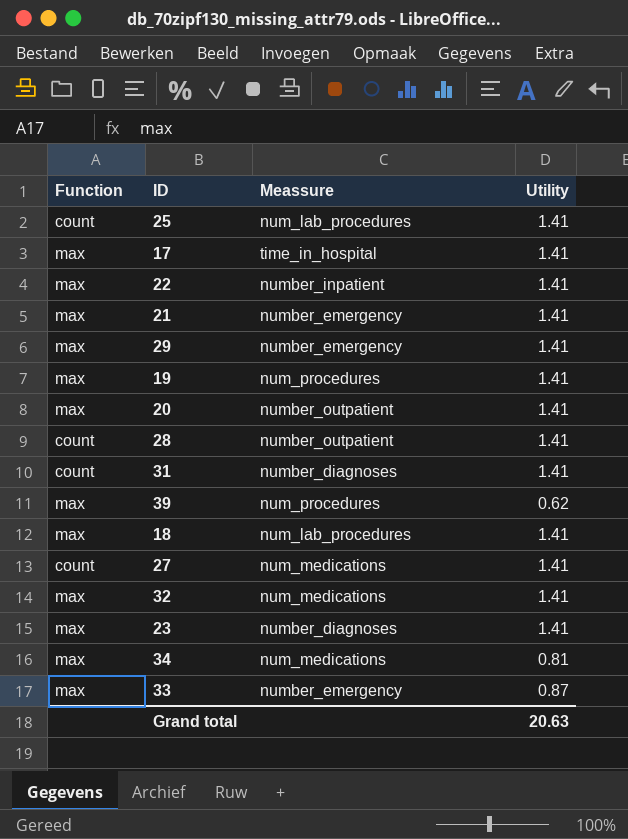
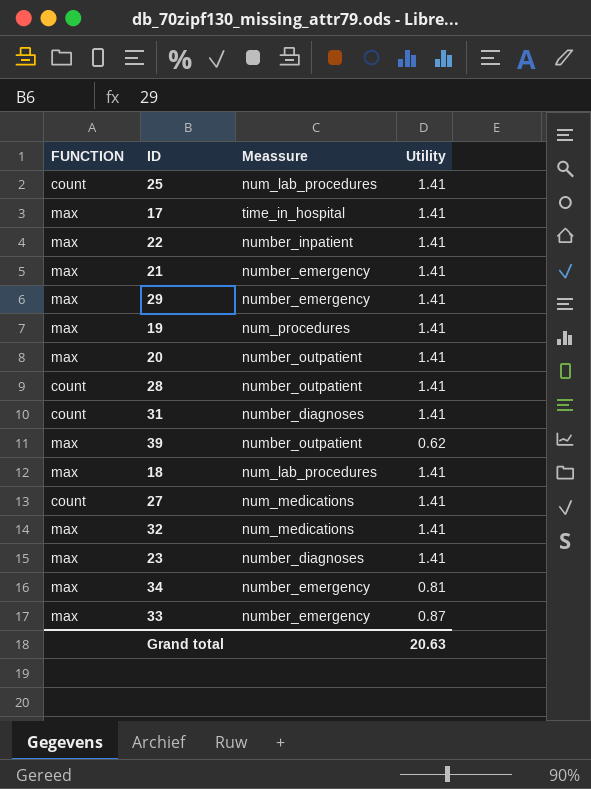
column name: Function -> FUNCTION
39 | Meassure: num_procedures -> number_outpatient
34 | Meassure: num_medications -> number_emergency

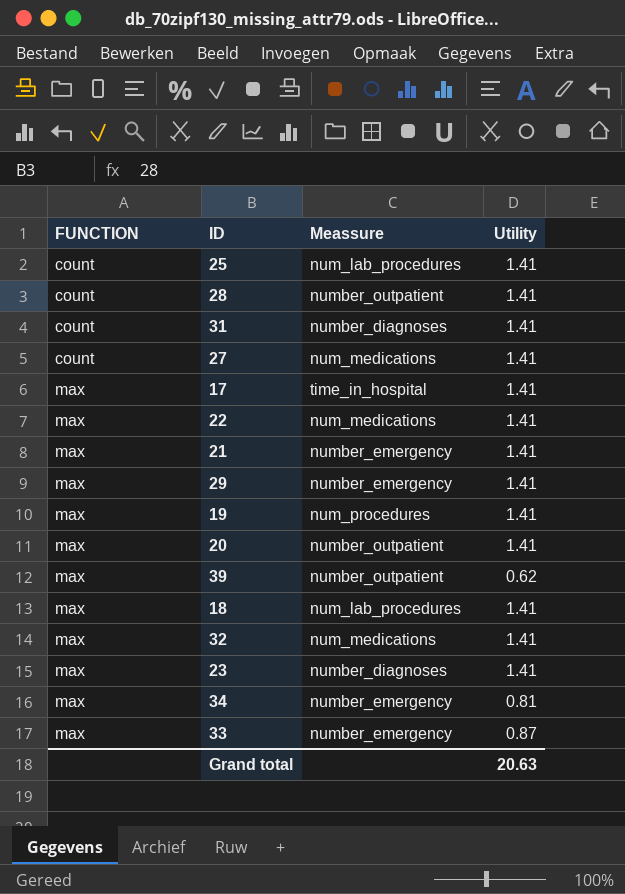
row order: none -> FUNCTION ascending
22 | Meassure: number_inpatient -> num_medications

